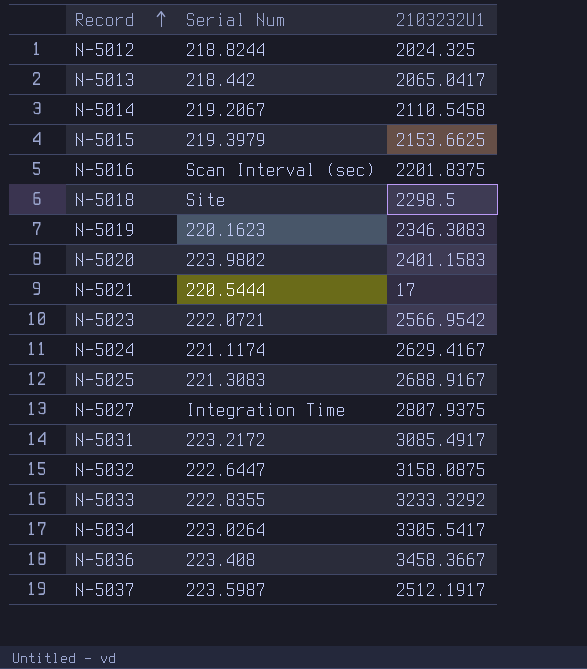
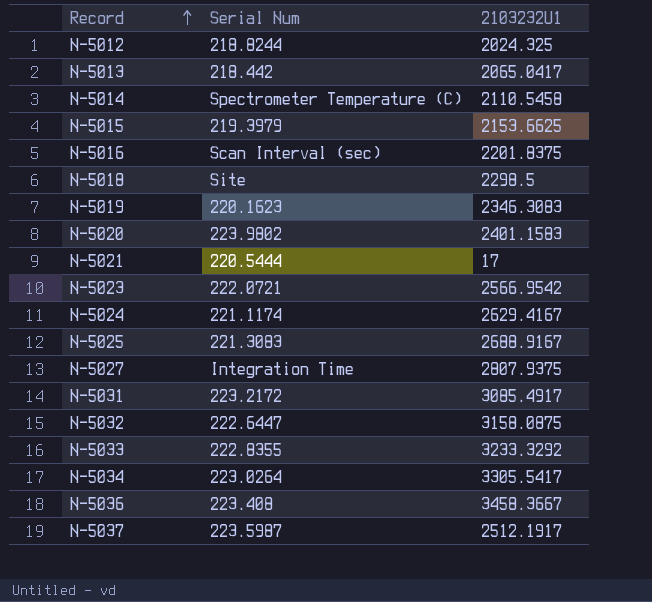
N-5014 | Serial Num: 219.2067 -> Spectrometer Temperature (C)

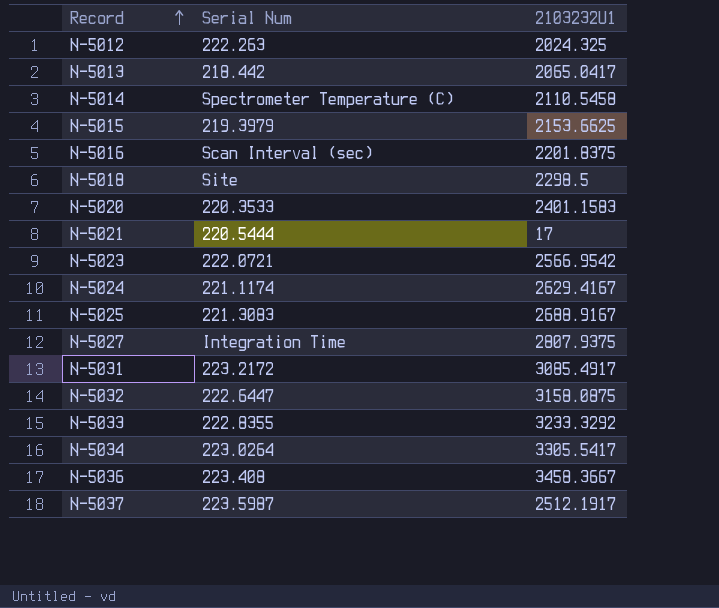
row N-5019: 220.1623 | 2346.3083 -> none
N-5012 | Serial Num: 218.8244 -> 222.263
N-5020 | Serial Num: 223.9802 -> 220.3533

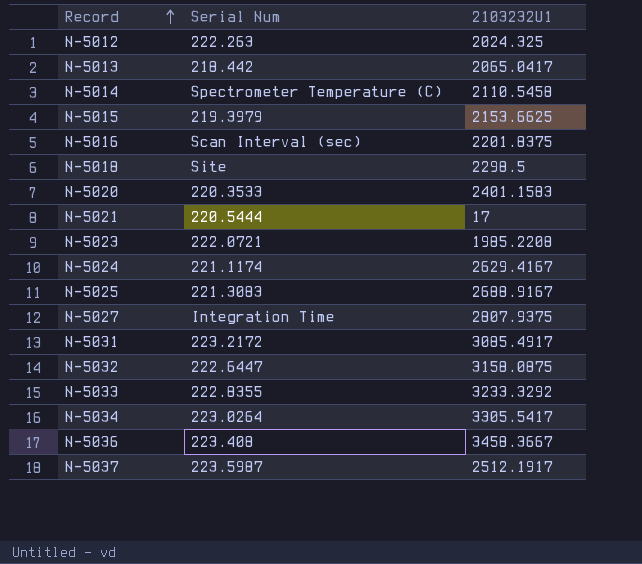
N-5023 | 2103232U1: 2566.9542 -> 1985.2208

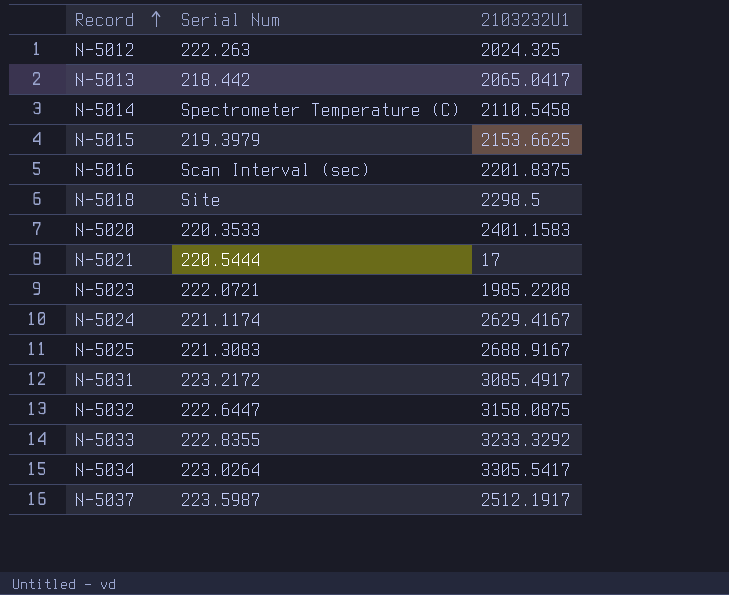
row N-5027: Integration Time | 2807.9375 -> none
row N-5036: 223.408 | 3458.3667 -> none

